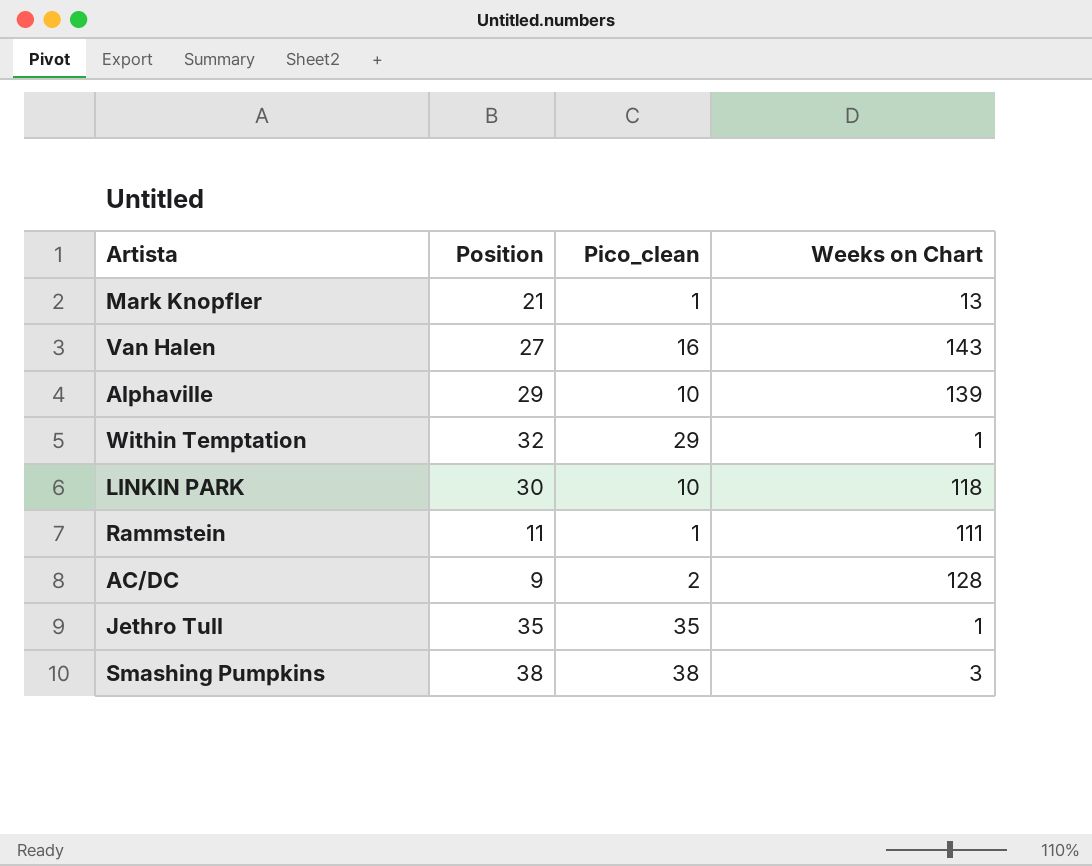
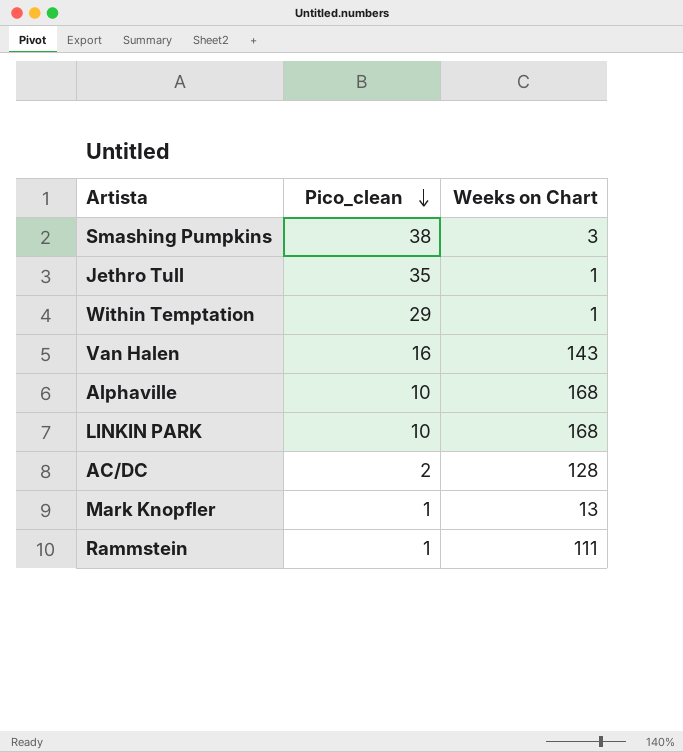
row order: none -> Pico_clean descending
column Position | position: 2 -> none
Alphaville | Weeks on Chart: 139 -> 168
LINKIN PARK | Weeks on Chart: 118 -> 168

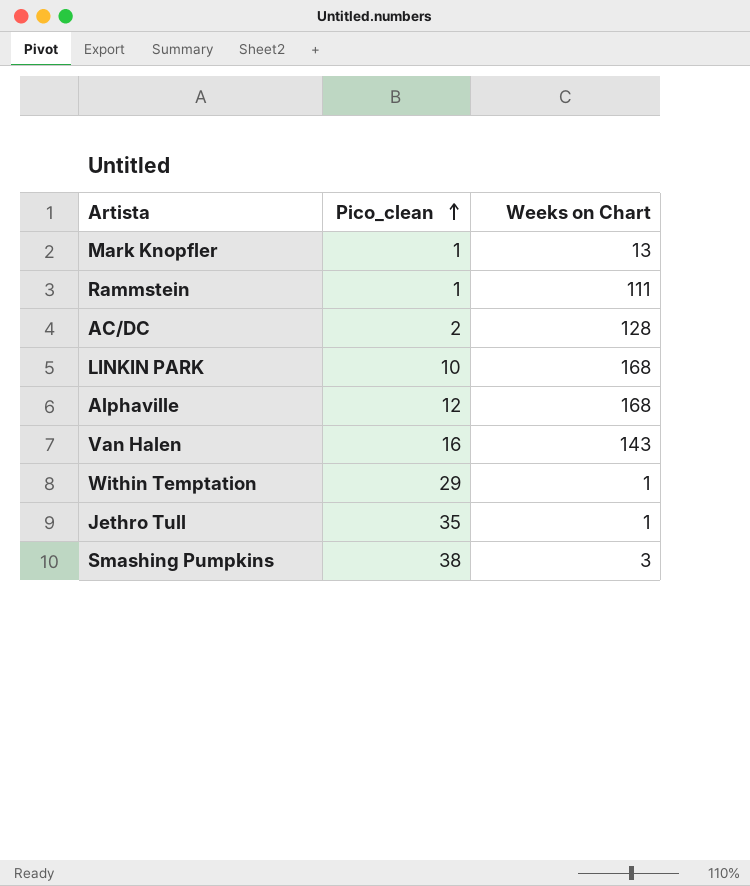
row order: Pico_clean descending -> Pico_clean ascending
Alphaville | Pico_clean: 10 -> 12

